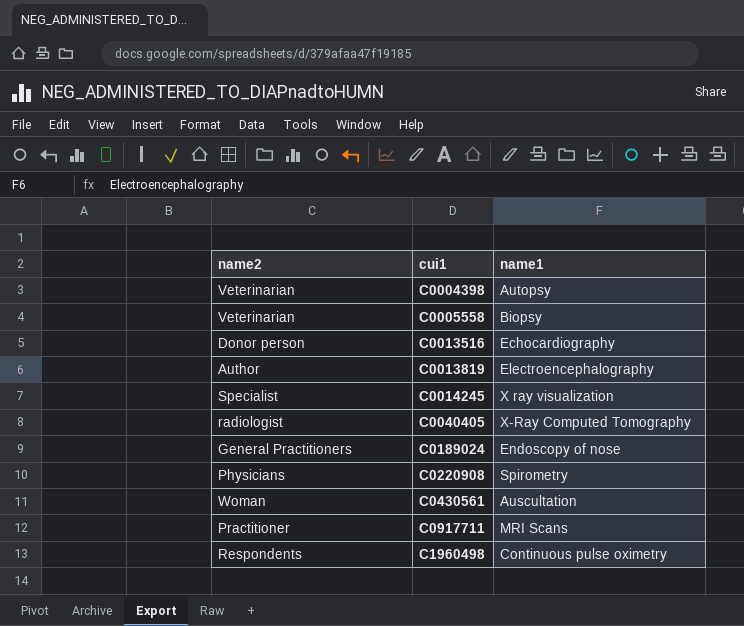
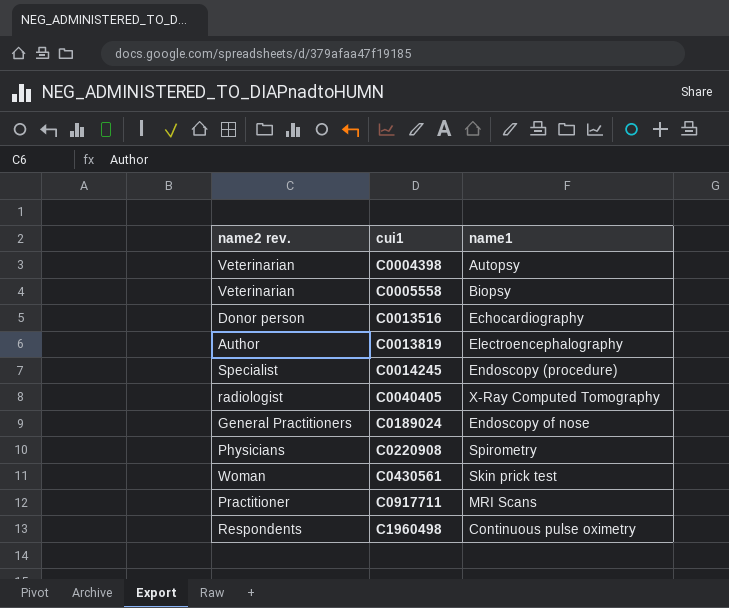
column name: name2 -> name2 rev.
C0014245 | name1: X ray visualization -> Endoscopy (procedure)
C0430561 | name1: Auscultation -> Skin prick test

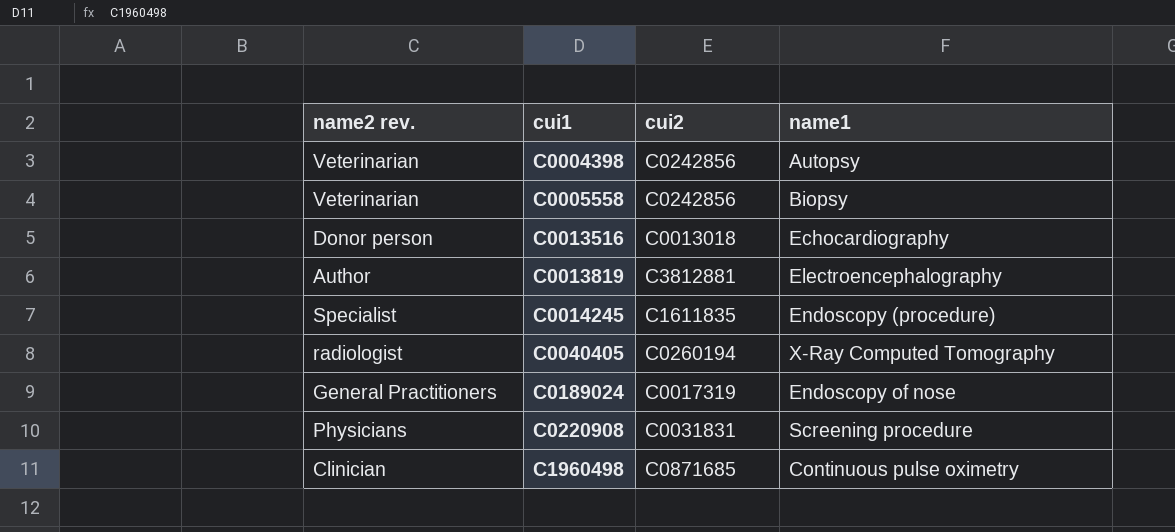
column cui2 | position: none -> 3
row C0430561: Woman | Skin prick test -> none
row C0917711: Practitioner | MRI Scans -> none
C0220908 | name1: Spirometry -> Screening procedure
C1960498 | name2 rev.: Respondents -> Clinician

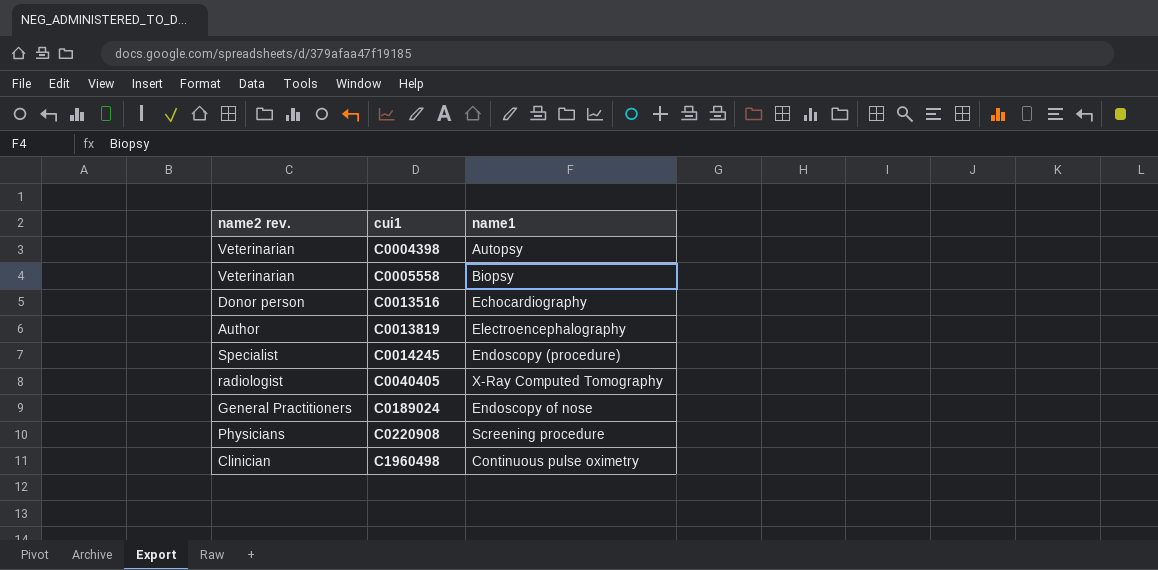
column cui2 | position: 3 -> none

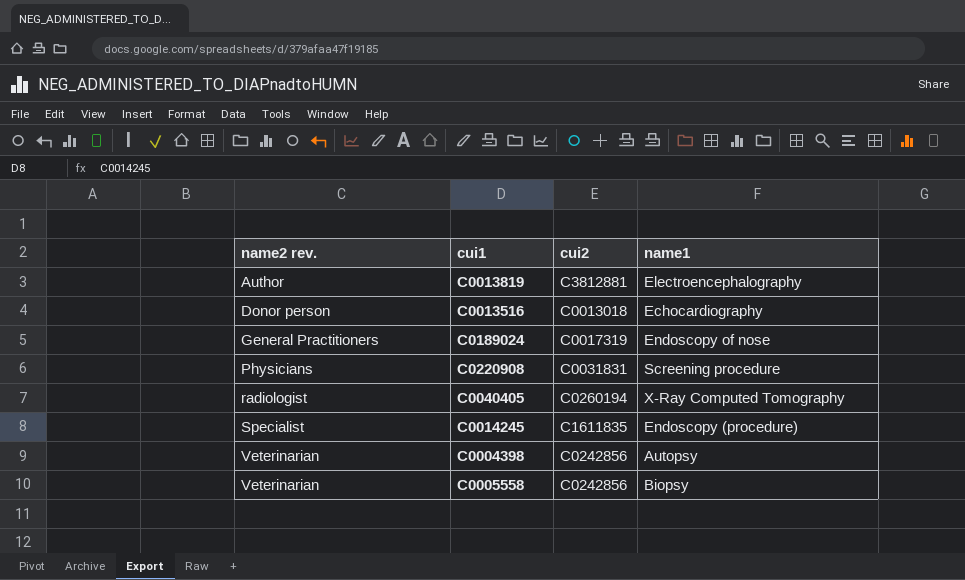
row order: cui1 ascending -> name2 rev. ascending
column cui2 | position: none -> 3
row C1960498: Clinician | Continuous pulse oximetry -> none

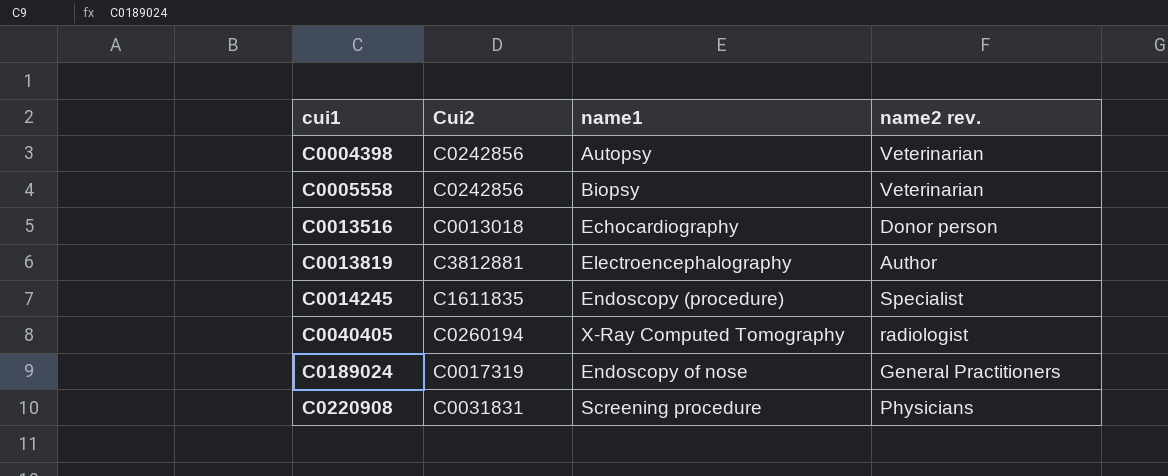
row order: name2 rev. ascending -> cui1 ascending
column name: cui2 -> Cui2
column name2 rev. | position: 1 -> 4

